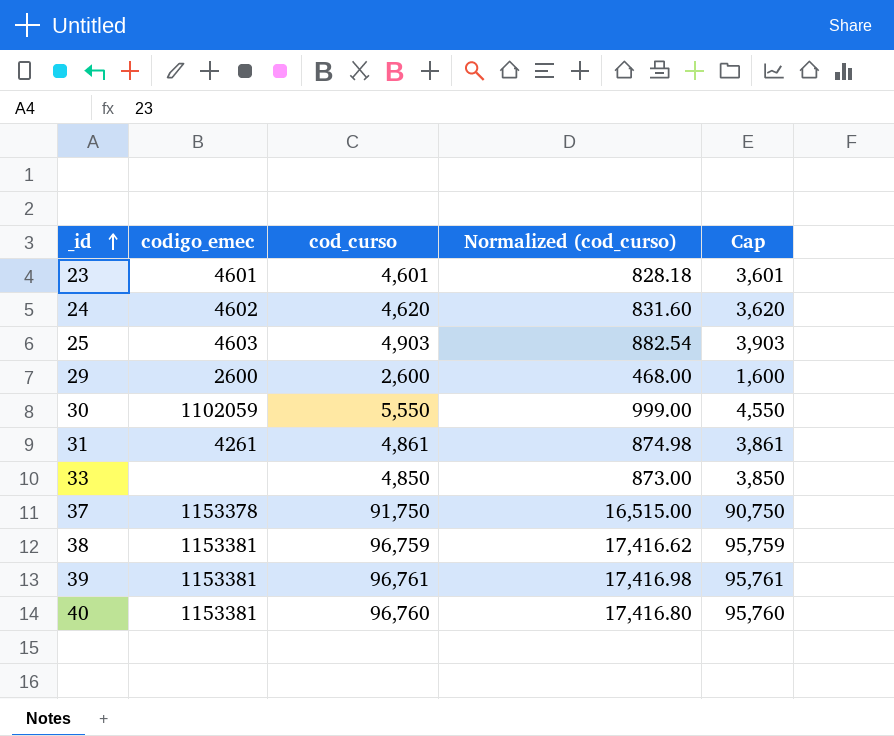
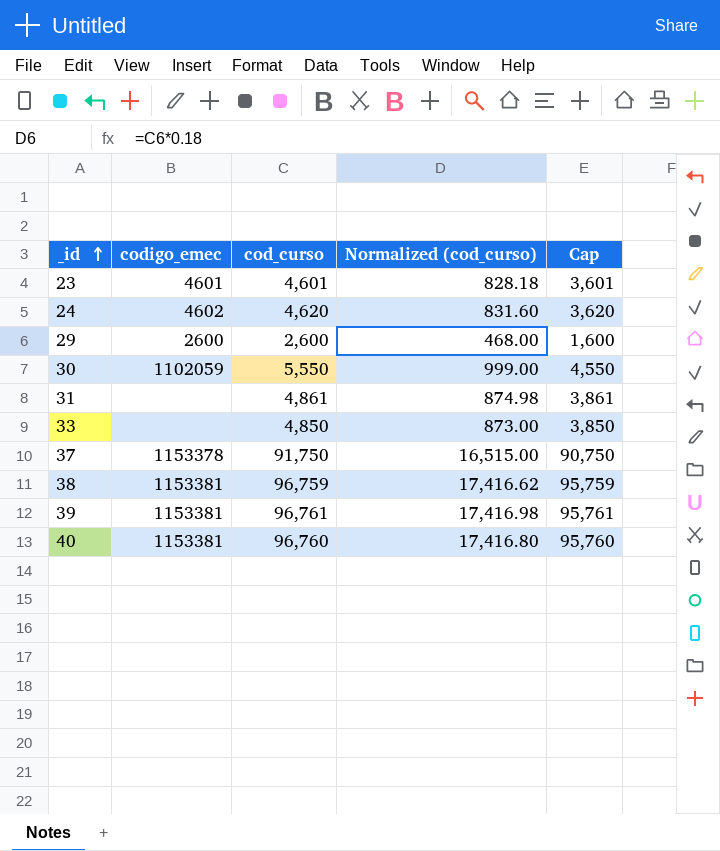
row 25: 4603 | 4,903 | 882.54 | 3,903 -> none
31 | codigo_emec: 4261 -> none

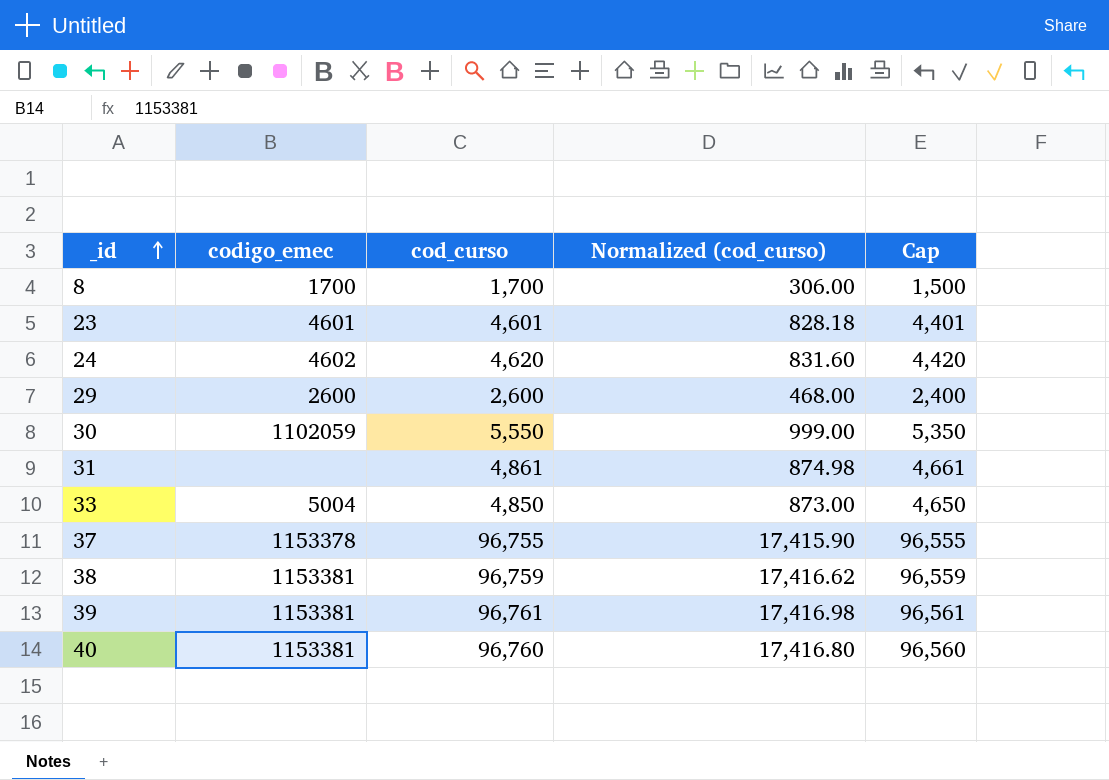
column Cap | formula: [cod_curso] - 1000 -> [cod_curso] - 200
row 8: none -> 1700 | 1,700 | 306.00 | 1,500
33 | codigo_emec: none -> 5004
37 | cod_curso: 91,750 -> 96,755
37 | Normalized (cod_curso): 16,515.00 -> 17,415.90

